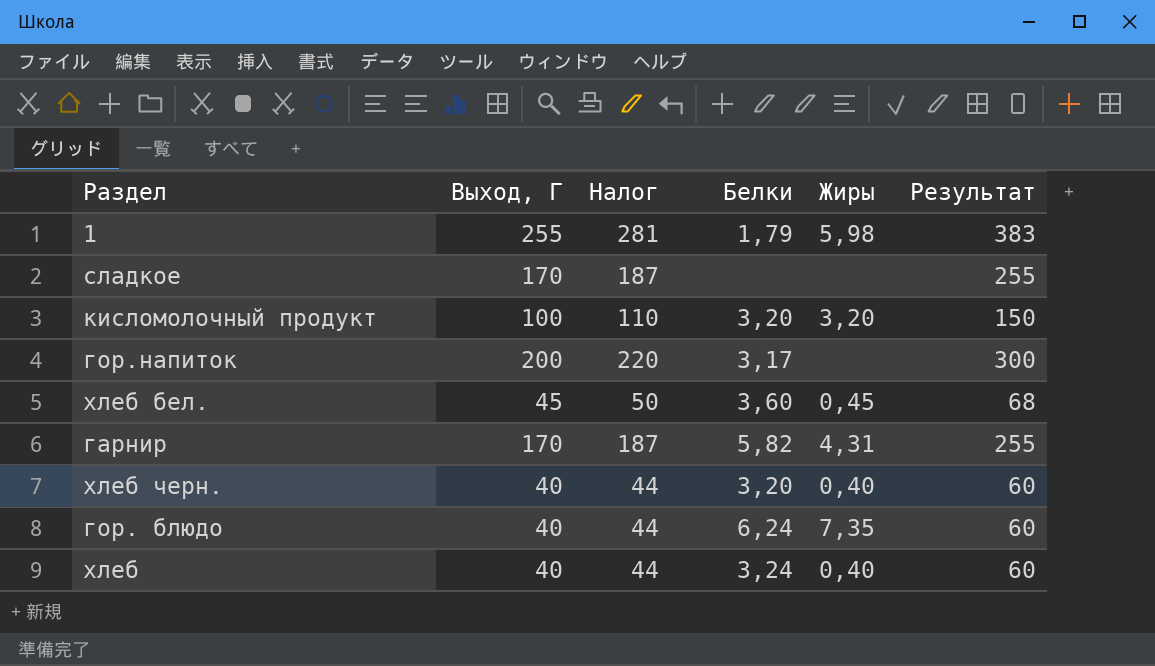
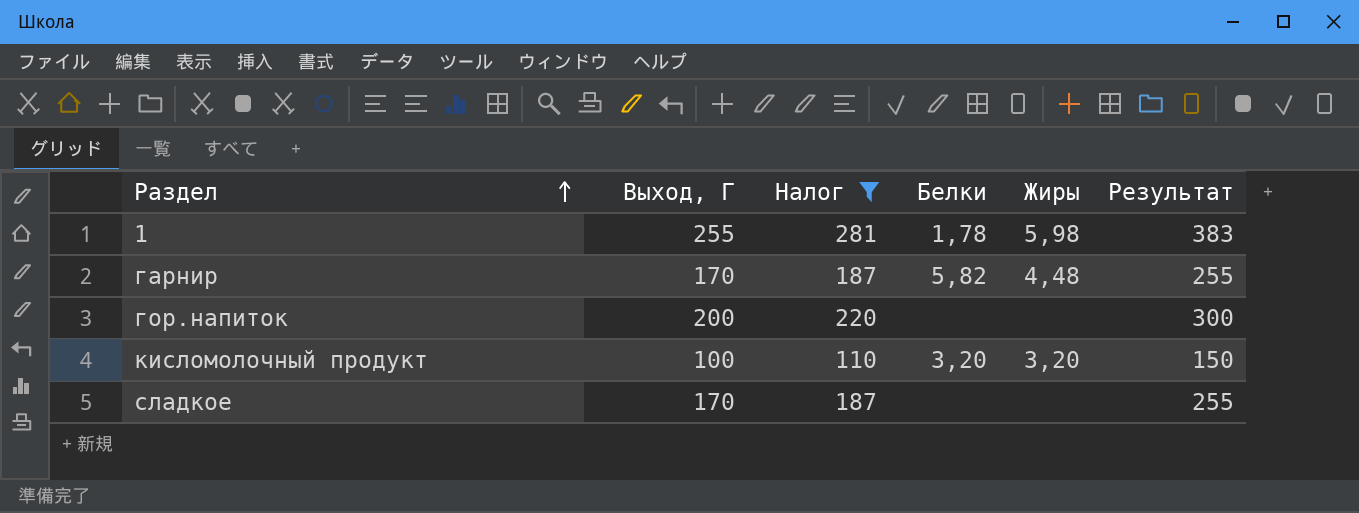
filter: none -> Налог >= 110
row order: none -> Раздел ascending
1 | Белки: 1,79 -> 1,78
гарнир | Жиры: 4,31 -> 4,48
гор.напиток | Белки: 3,17 -> none

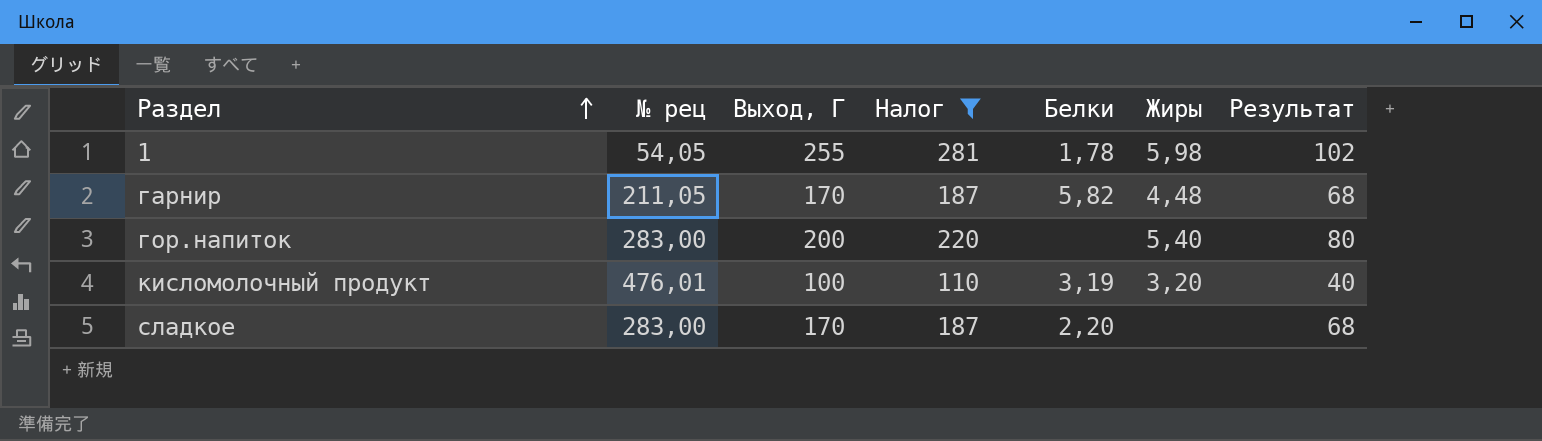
column № рец | position: none -> 2
column Результат | formula: [Выход, Г] * 1,5 -> [Выход, Г] * 0,4
гор.напиток | Жиры: none -> 5,40
кисломолочный продукт | Белки: 3,20 -> 3,19
сладкое | Белки: none -> 2,20

